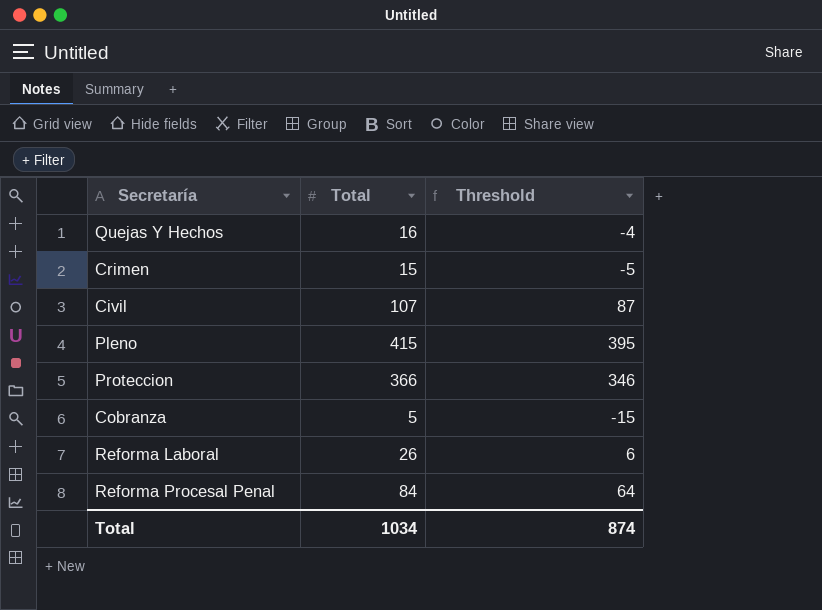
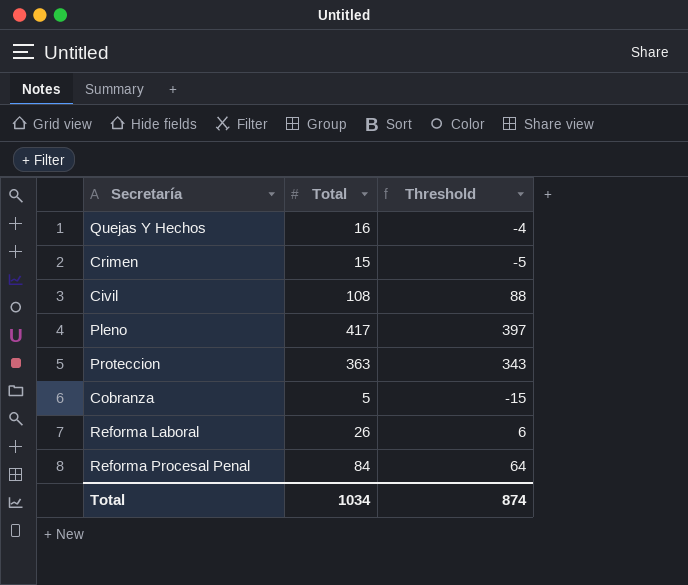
Civil | Total: 107 -> 108
Civil | Threshold: 87 -> 88
Pleno | Total: 415 -> 417
Pleno | Threshold: 395 -> 397
Proteccion | Total: 366 -> 363
Proteccion | Threshold: 346 -> 343

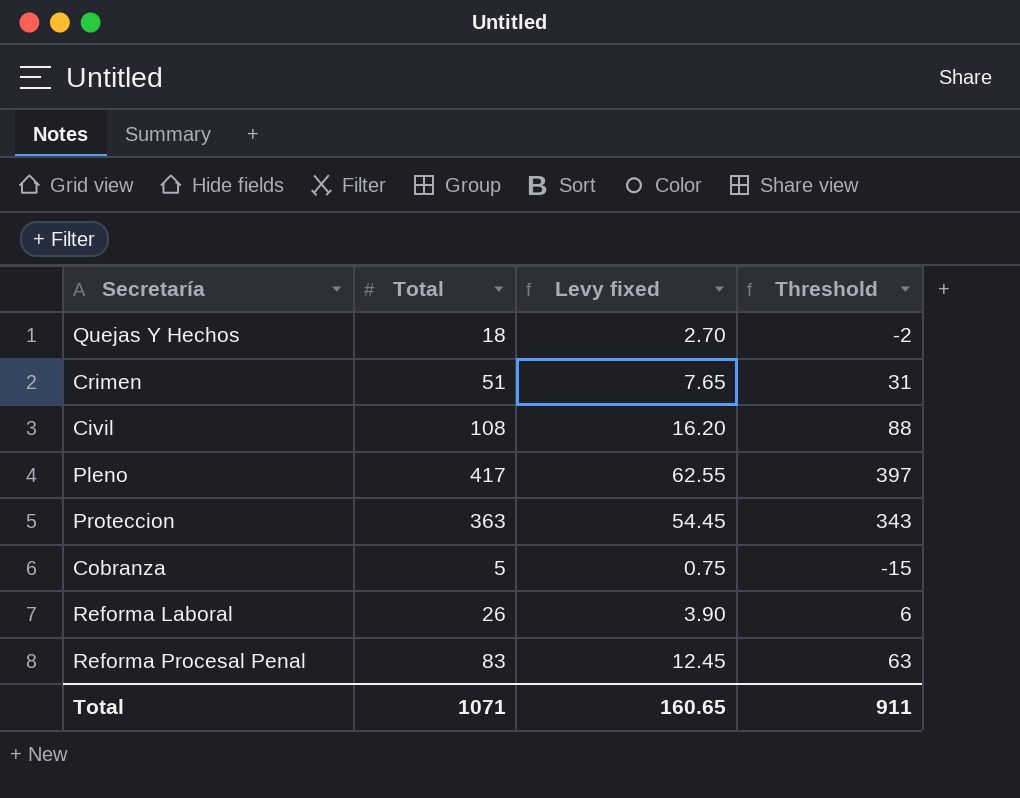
column Levy fixed | formula: none -> [Total] * 0.15
Quejas Y Hechos | Total: 16 -> 18
Quejas Y Hechos | Threshold: -4 -> -2
Crimen | Total: 15 -> 51
Crimen | Threshold: -5 -> 31
Reforma Procesal Penal | Total: 84 -> 83
Reforma Procesal Penal | Threshold: 64 -> 63
Total | Total: 1034 -> 1071
Total | Threshold: 874 -> 911

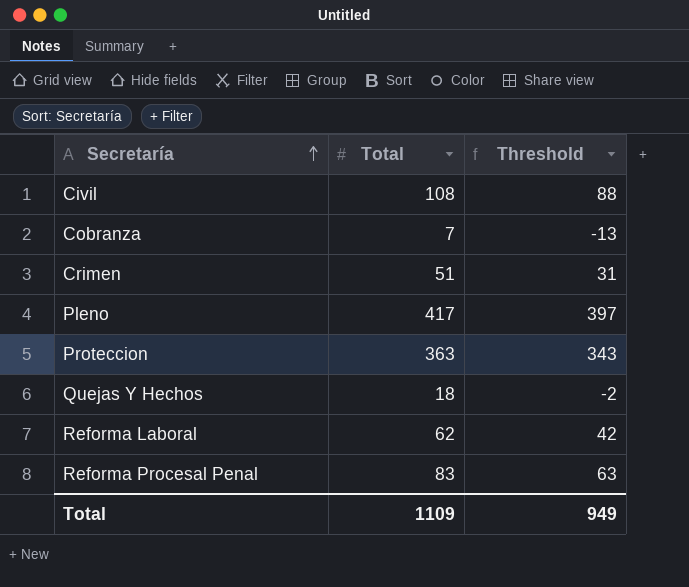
row order: none -> Secretaría ascending
column Levy fixed | formula: [Total] * 0.15 -> none
Cobranza | Total: 5 -> 7
Cobranza | Threshold: -15 -> -13
Reforma Laboral | Total: 26 -> 62
Reforma Laboral | Threshold: 6 -> 42
Total | Total: 1071 -> 1109
Total | Threshold: 911 -> 949

